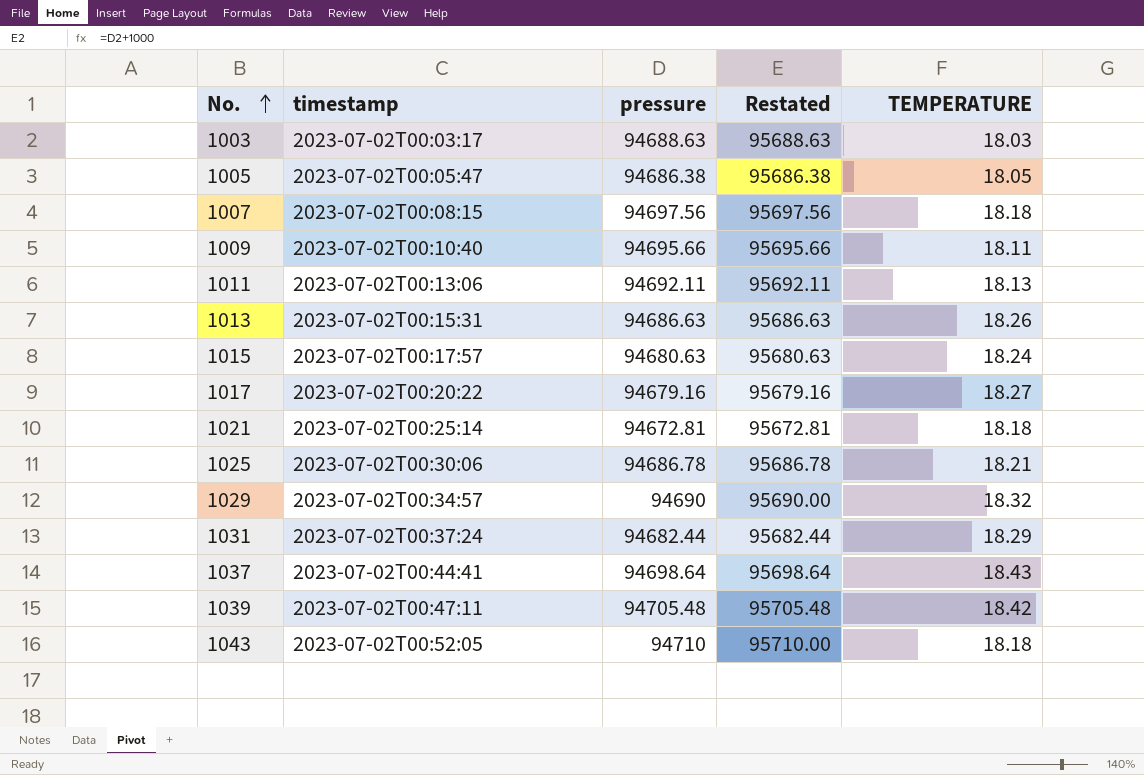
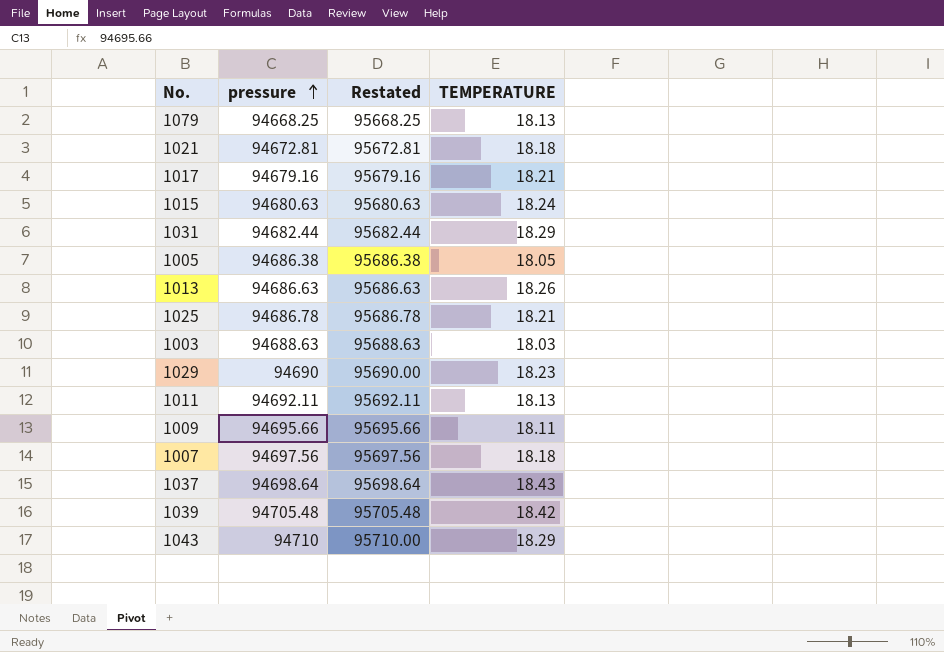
row order: No. ascending -> pressure ascending
column timestamp | position: 2 -> none
row 1079: none -> 94668.25 | 95668.25 | 18.13
1017 | TEMPERATURE: 18.27 -> 18.21
1029 | TEMPERATURE: 18.32 -> 18.23
1043 | TEMPERATURE: 18.18 -> 18.29

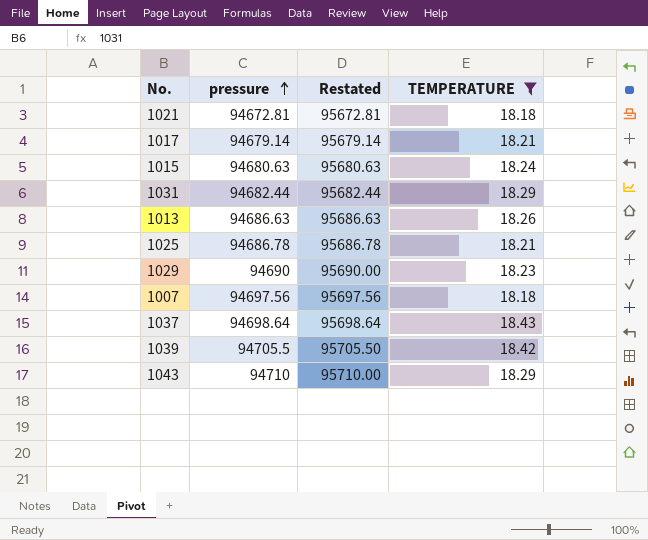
filter: none -> TEMPERATURE >= 18.18
1017 | pressure: 94679.16 -> 94679.14
1017 | Restated: 95679.16 -> 95679.14
1039 | pressure: 94705.48 -> 94705.5
1039 | Restated: 95705.48 -> 95705.50

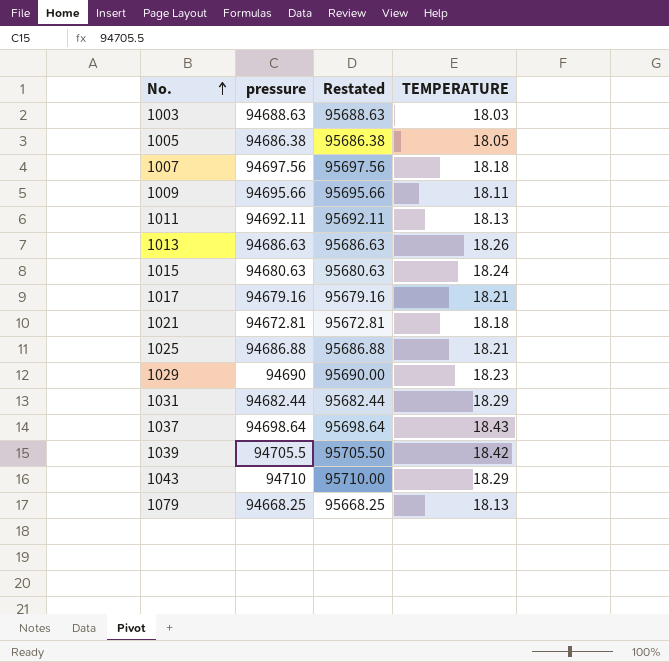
filter: TEMPERATURE >= 18.18 -> none
row order: pressure ascending -> No. ascending
1017 | pressure: 94679.14 -> 94679.16
1017 | Restated: 95679.14 -> 95679.16
1025 | pressure: 94686.78 -> 94686.88
1025 | Restated: 95686.78 -> 95686.88

